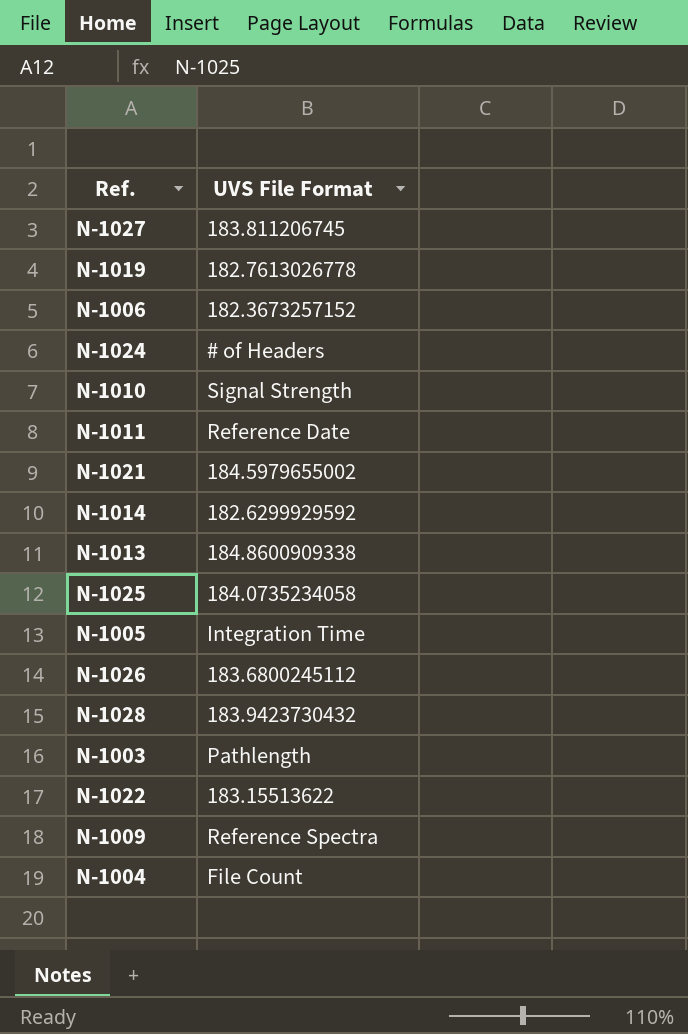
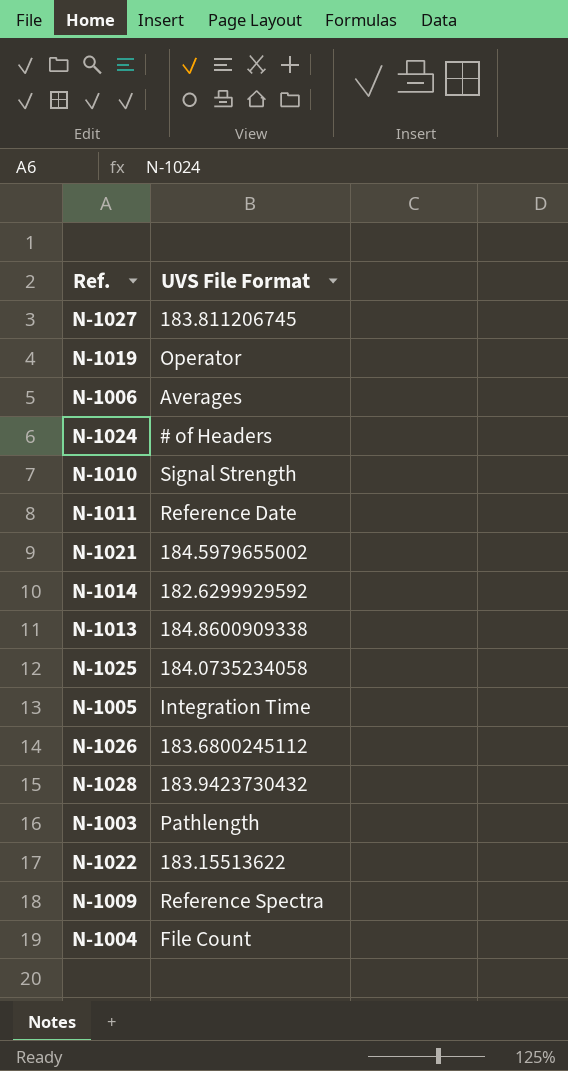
N-1019 | UVS File Format: 182.7613026778 -> Operator
N-1006 | UVS File Format: 182.3673257152 -> Averages

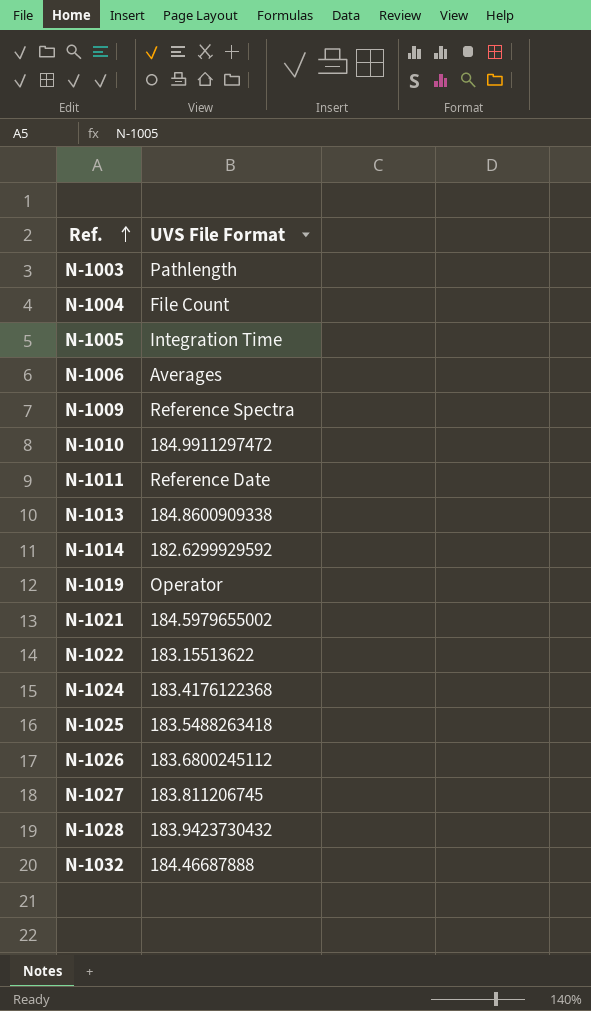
row order: none -> Ref. ascending
N-1010 | UVS File Format: Signal Strength -> 184.9911297472
N-1024 | UVS File Format: # of Headers -> 183.4176122368
N-1025 | UVS File Format: 184.0735234058 -> 183.5488263418
row N-1032: none -> 184.46687888

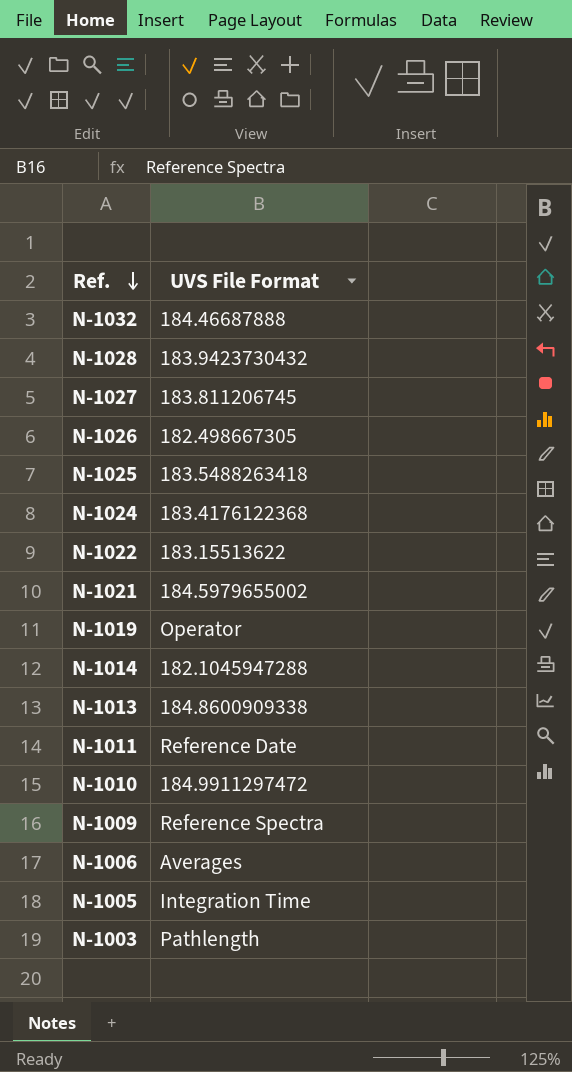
row order: Ref. ascending -> Ref. descending
row N-1004: File Count -> none
N-1026 | UVS File Format: 183.6800245112 -> 182.498667305
N-1014 | UVS File Format: 182.6299929592 -> 182.1045947288

